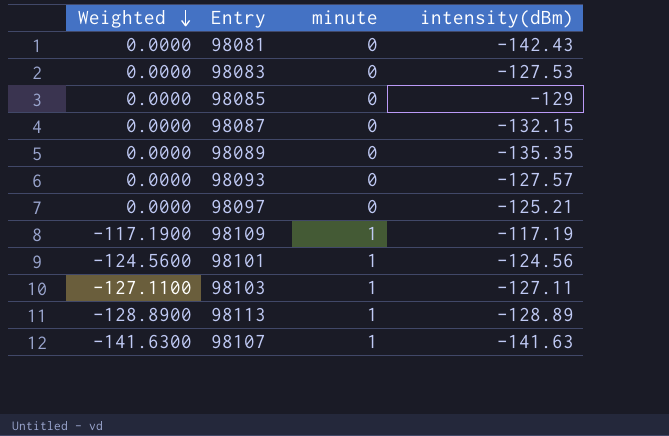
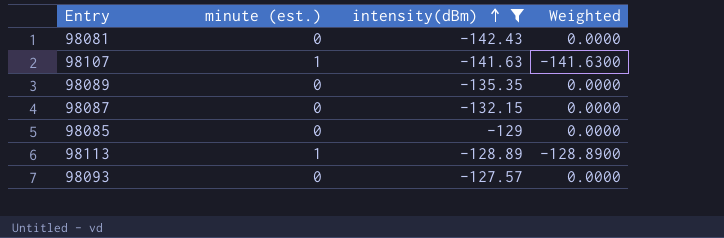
filter: none -> intensity(dBm) <= -127.57
row order: Weighted descending -> intensity(dBm) ascending
column name: minute -> minute (est.)
column Weighted | position: 1 -> 4

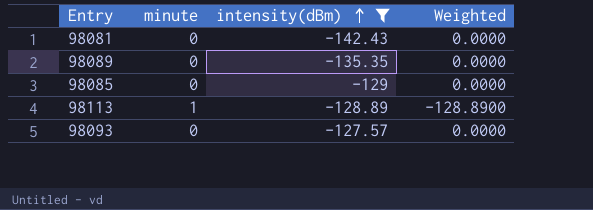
column name: minute (est.) -> minute
row 98107: 1 | -141.63 | -141.6300 -> none
row 98087: 0 | -132.15 | 0.0000 -> none

